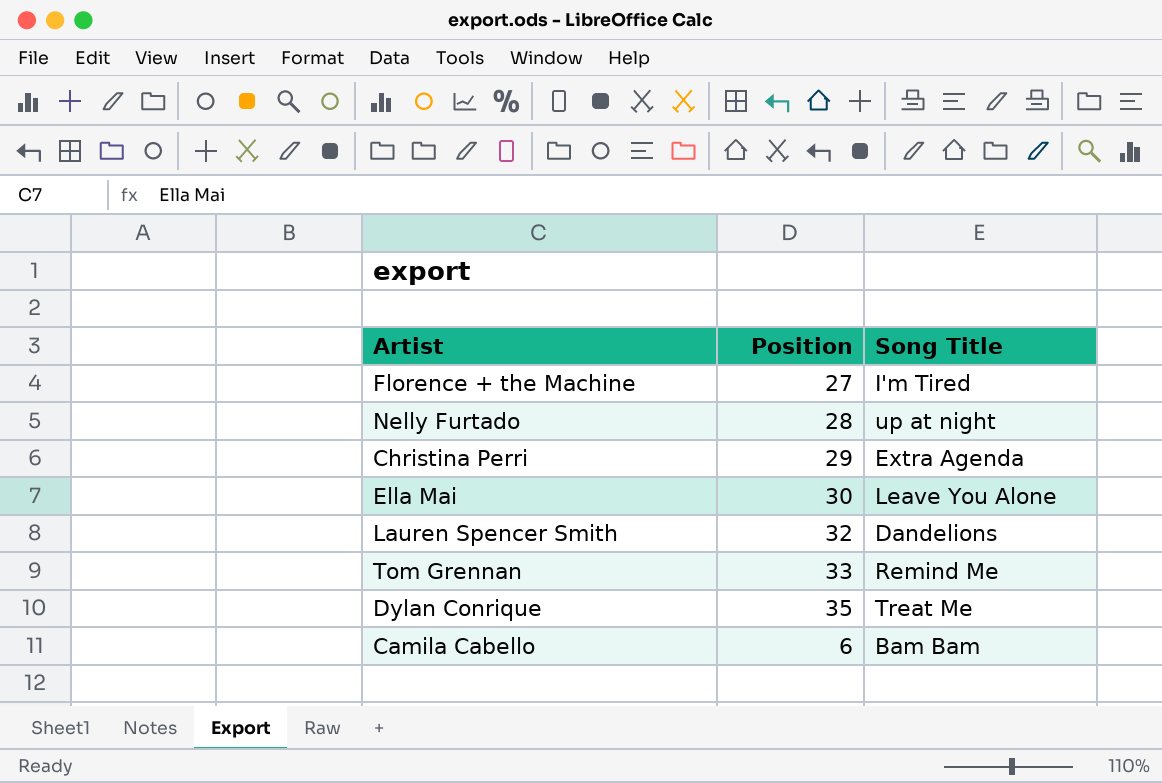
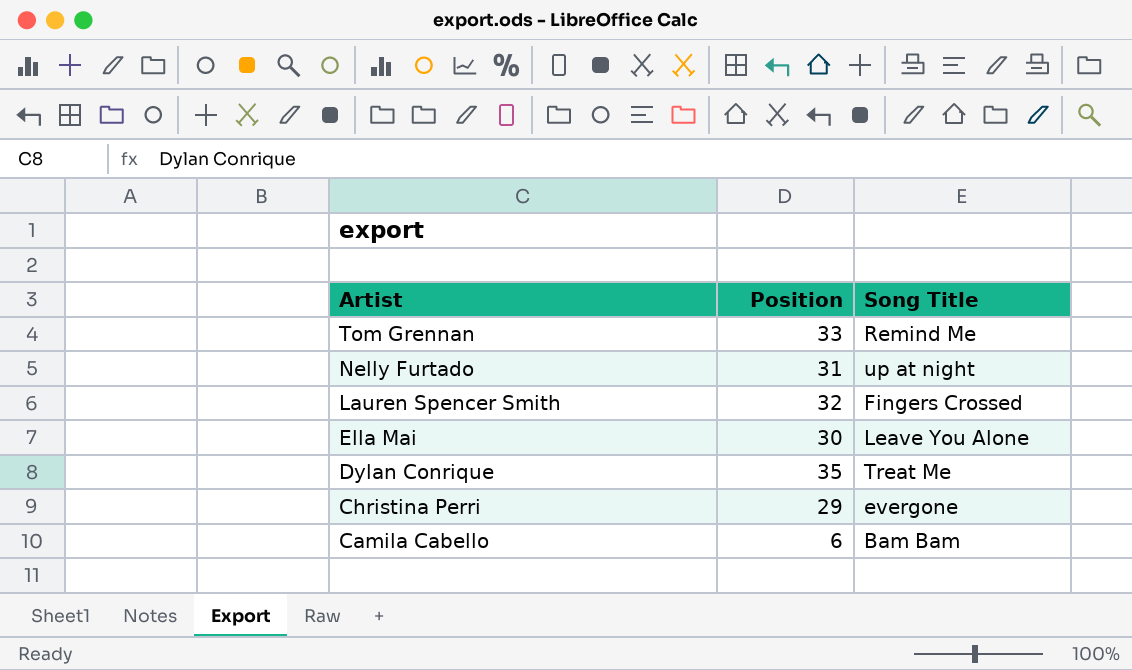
row order: none -> Artist descending
row Florence + the Machine: 27 | I'm Tired -> none
Nelly Furtado | Position: 28 -> 31
Lauren Spencer Smith | Song Title: Dandelions -> Fingers Crossed
Christina Perri | Song Title: Extra Agenda -> evergone

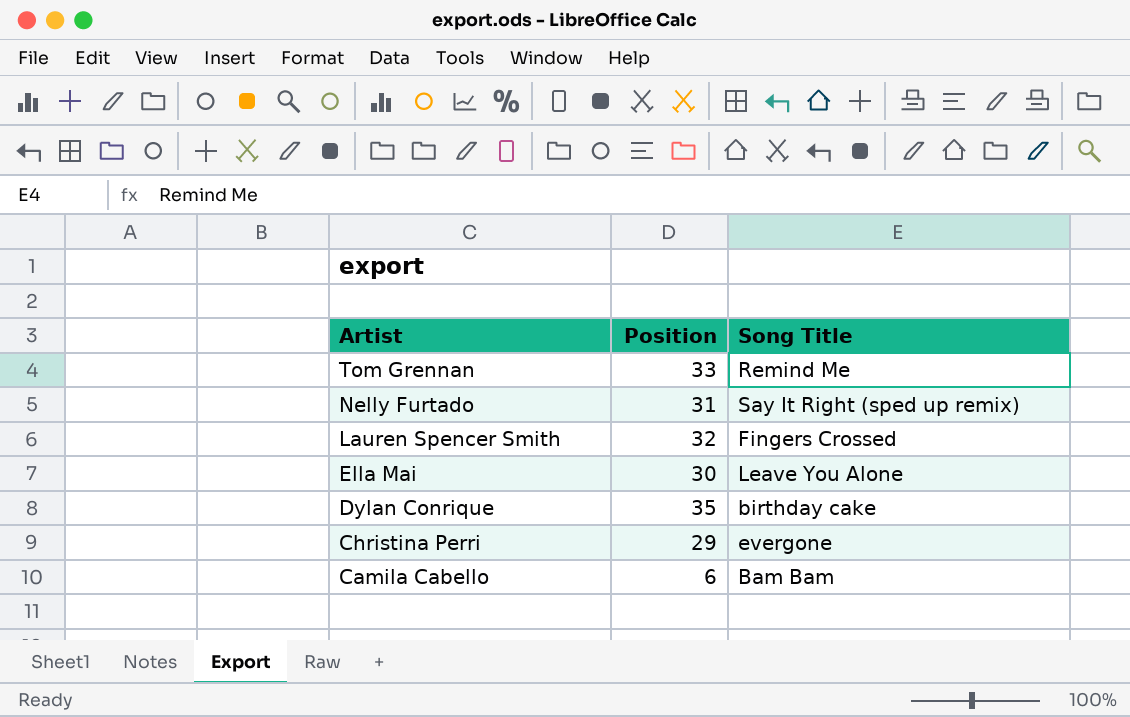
Nelly Furtado | Song Title: up at night -> Say It Right (sped up remix)
Dylan Conrique | Song Title: Treat Me -> birthday cake

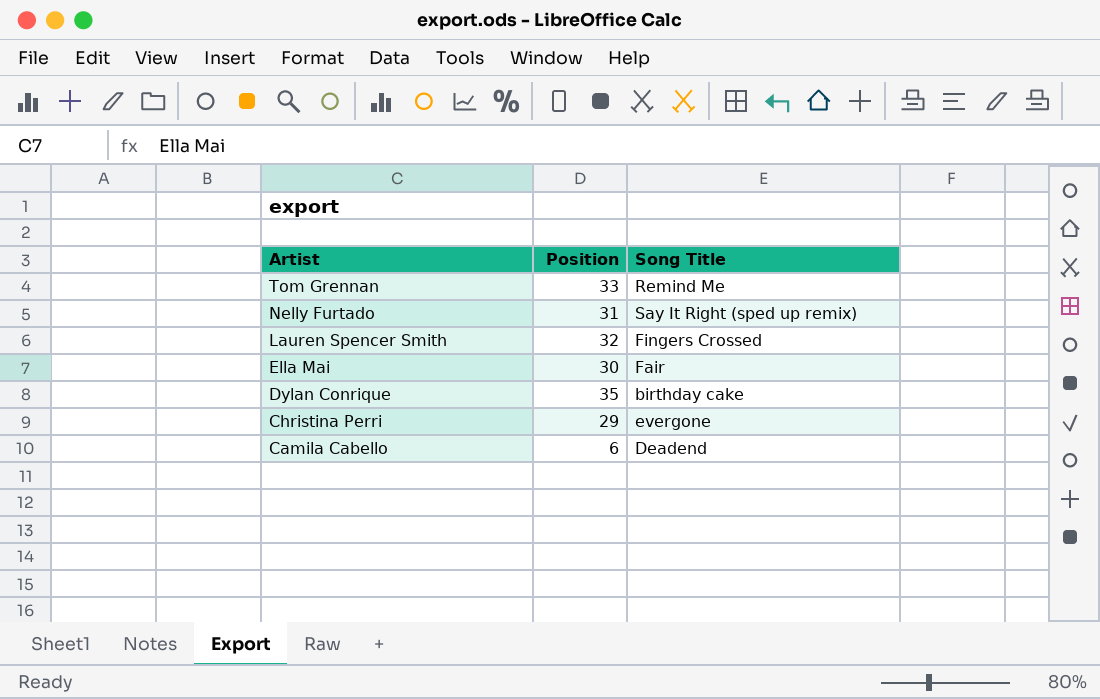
Ella Mai | Song Title: Leave You Alone -> Fair
Camila Cabello | Song Title: Bam Bam -> Deadend

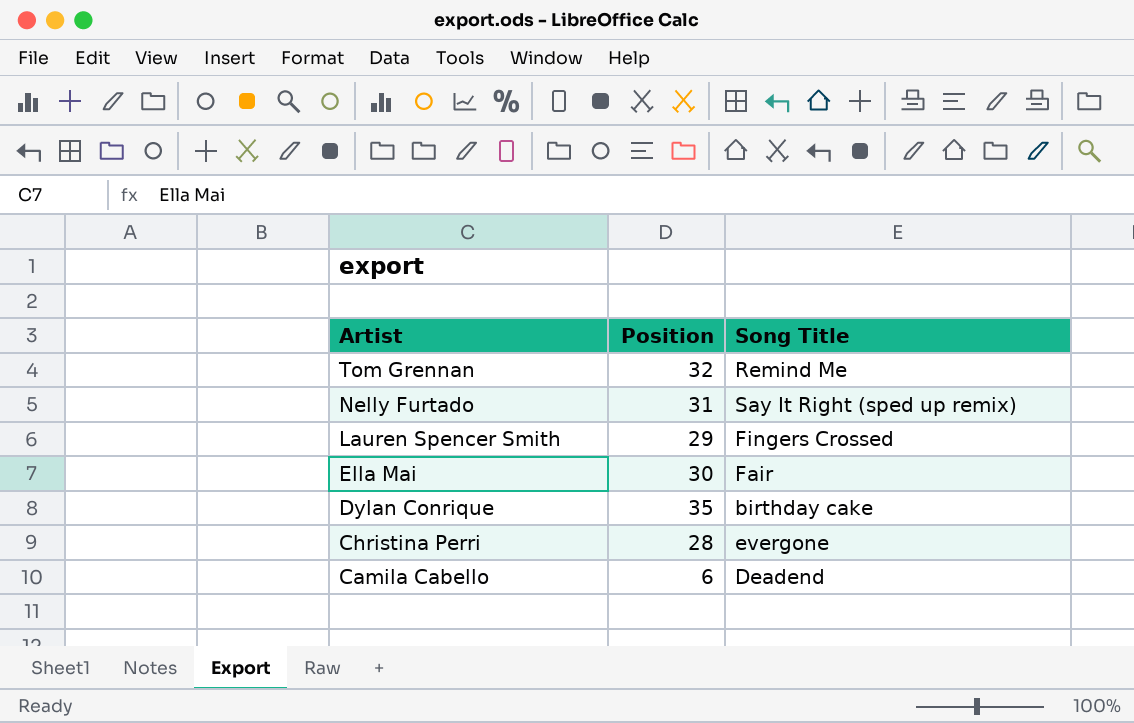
Tom Grennan | Position: 33 -> 32
Lauren Spencer Smith | Position: 32 -> 29
Christina Perri | Position: 29 -> 28

